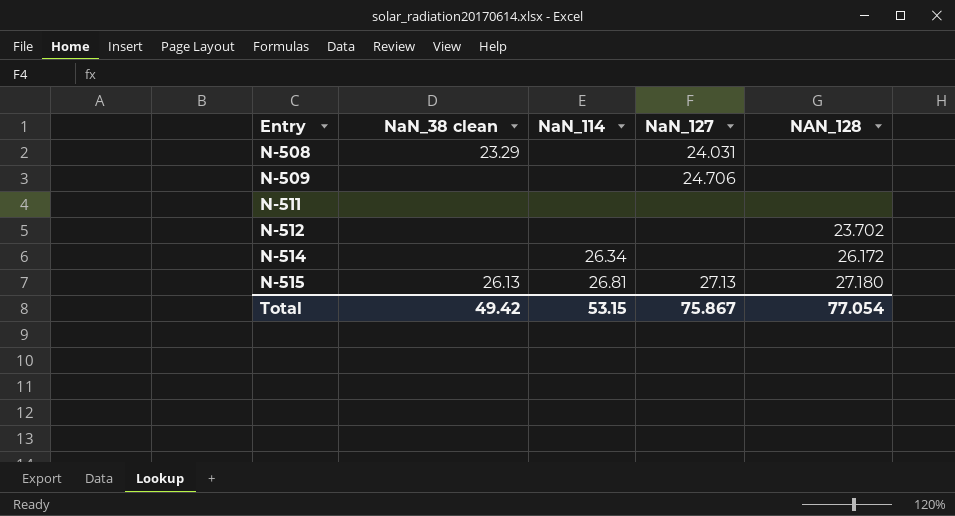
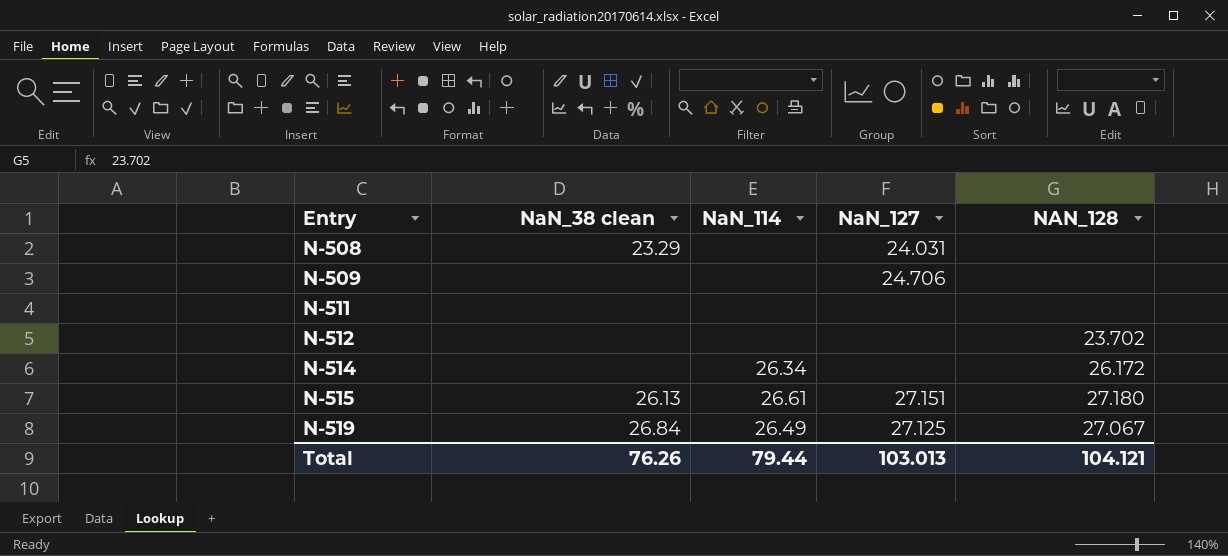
N-515 | NaN_114: 26.81 -> 26.61
N-515 | NaN_127: 27.13 -> 27.151
row N-519: none -> 26.84 | 26.49 | 27.125 | 27.067
Total | NaN_38 clean: 49.42 -> 76.26
Total | NaN_114: 53.15 -> 79.44
Total | NaN_127: 75.867 -> 103.013
Total | NAN_128: 77.054 -> 104.121

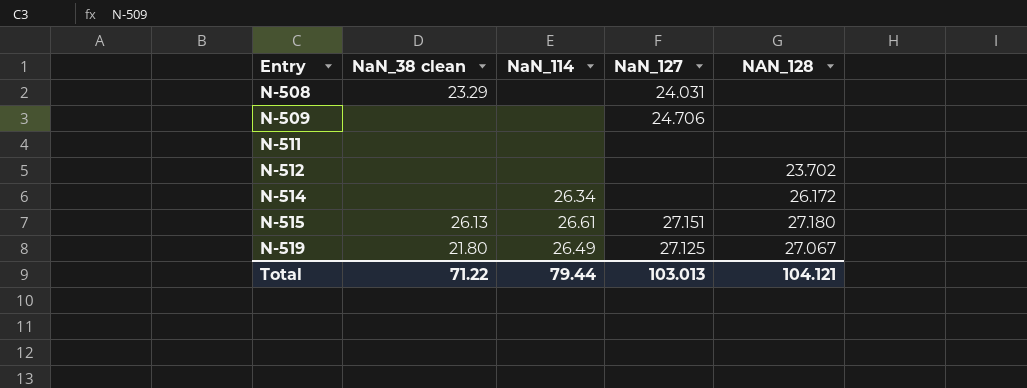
N-519 | NaN_38 clean: 26.84 -> 21.80
Total | NaN_38 clean: 76.26 -> 71.22

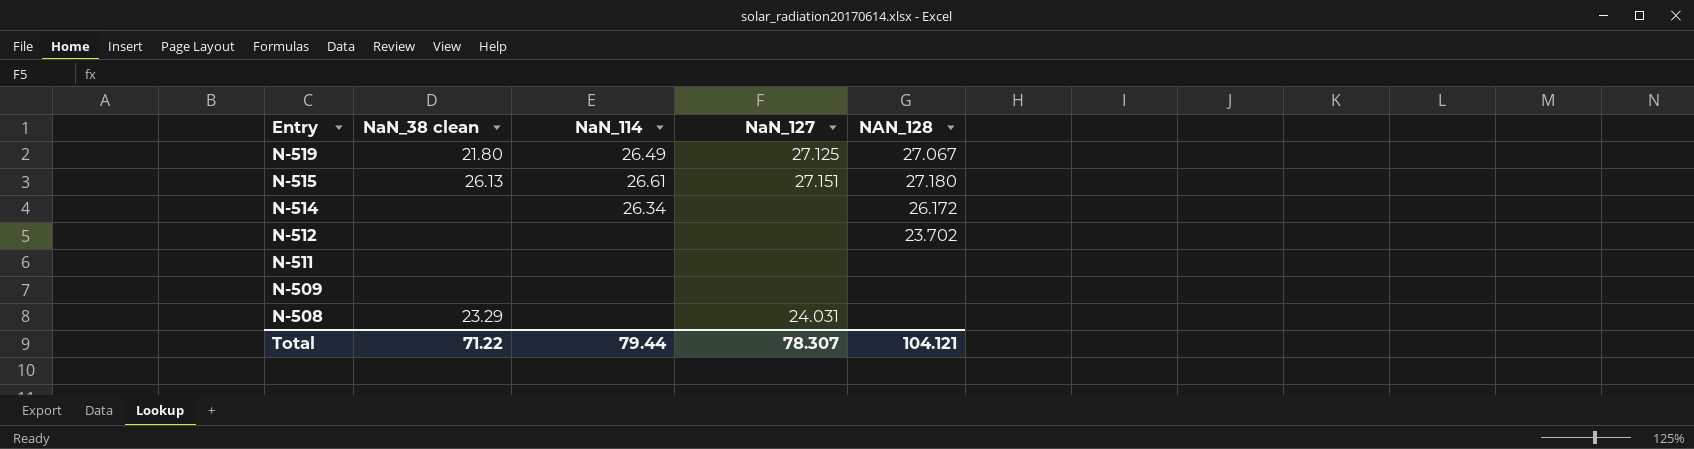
row order: Entry ascending -> Entry descending
N-509 | NaN_127: 24.706 -> none
Total | NaN_127: 103.013 -> 78.307

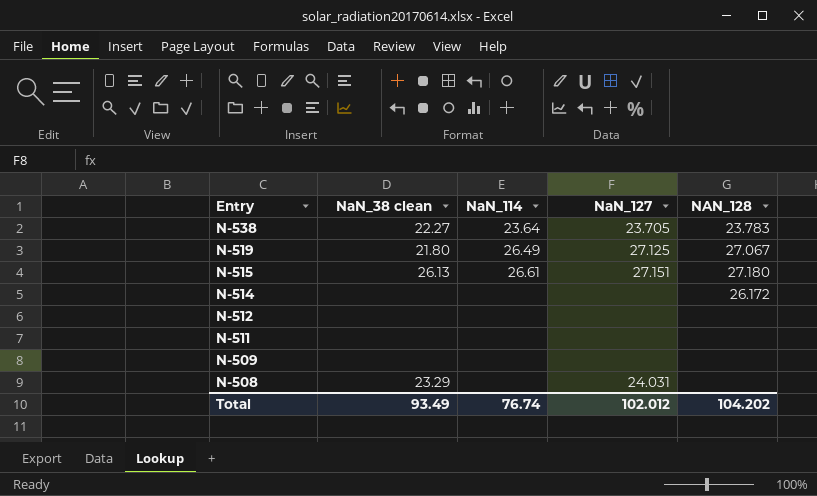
row N-538: none -> 22.27 | 23.64 | 23.705 | 23.783
N-514 | NaN_114: 26.34 -> none
N-512 | NAN_128: 23.702 -> none
Total | NaN_38 clean: 71.22 -> 93.49
Total | NaN_114: 79.44 -> 76.74
Total | NaN_127: 78.307 -> 102.012
Total | NAN_128: 104.121 -> 104.202

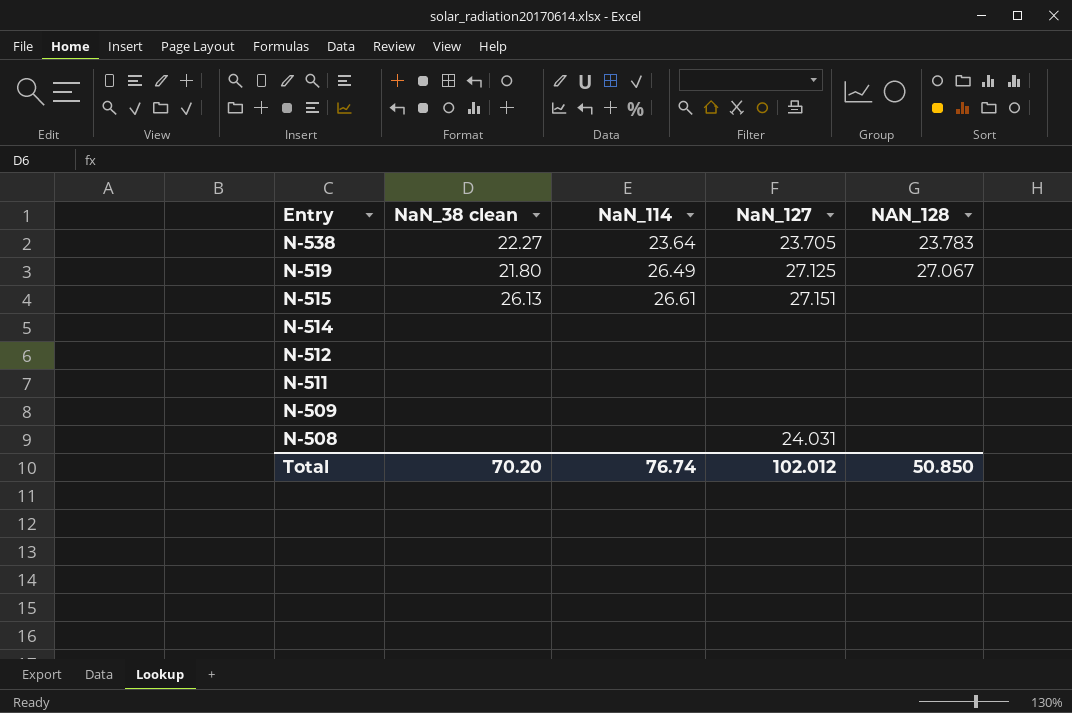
N-515 | NAN_128: 27.180 -> none
N-514 | NAN_128: 26.172 -> none
N-508 | NaN_38 clean: 23.29 -> none
Total | NaN_38 clean: 93.49 -> 70.20
Total | NAN_128: 104.202 -> 50.850

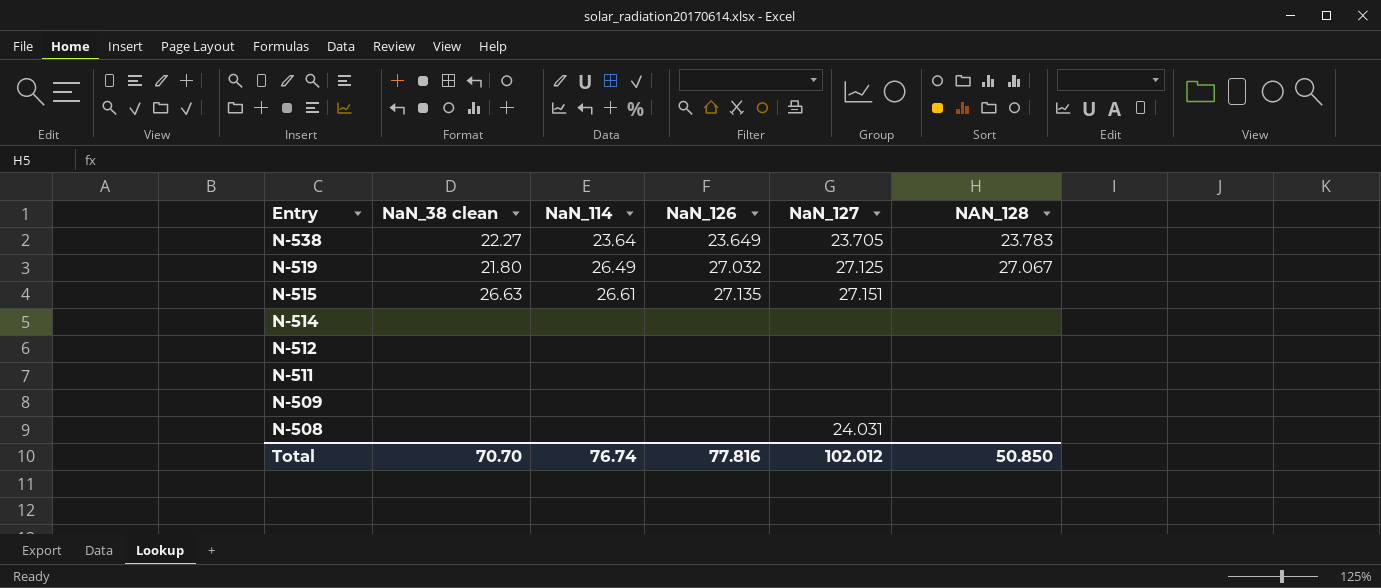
column NaN_126 | position: none -> 4
N-515 | NaN_38 clean: 26.13 -> 26.63
Total | NaN_38 clean: 70.20 -> 70.70

